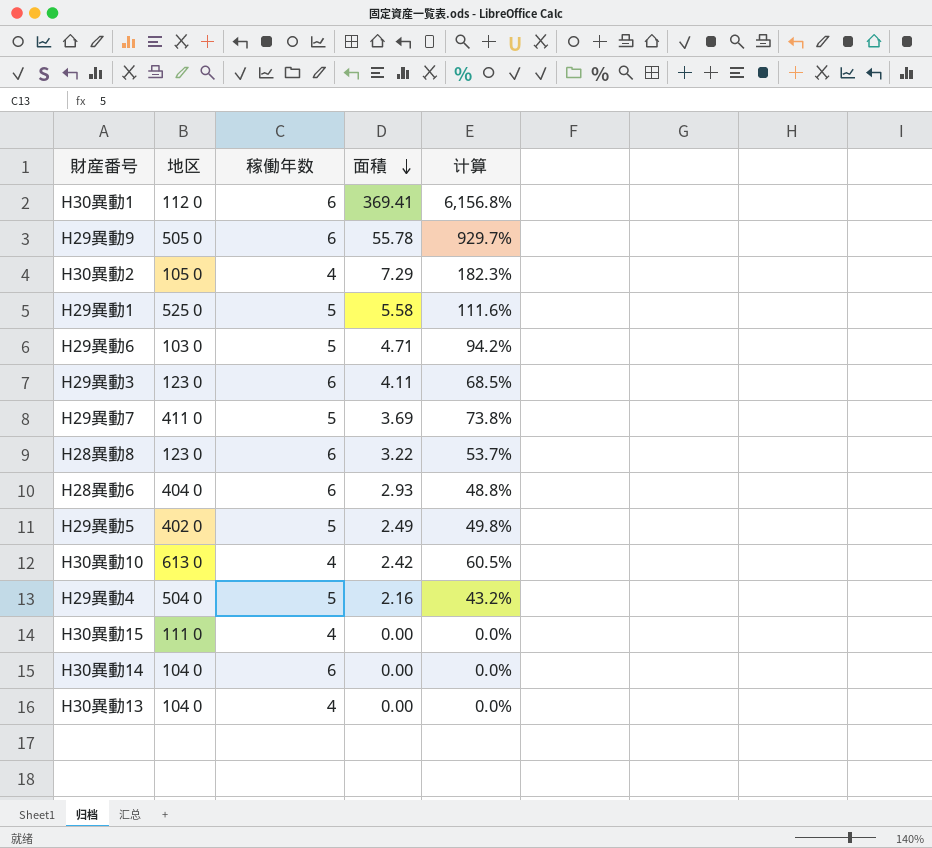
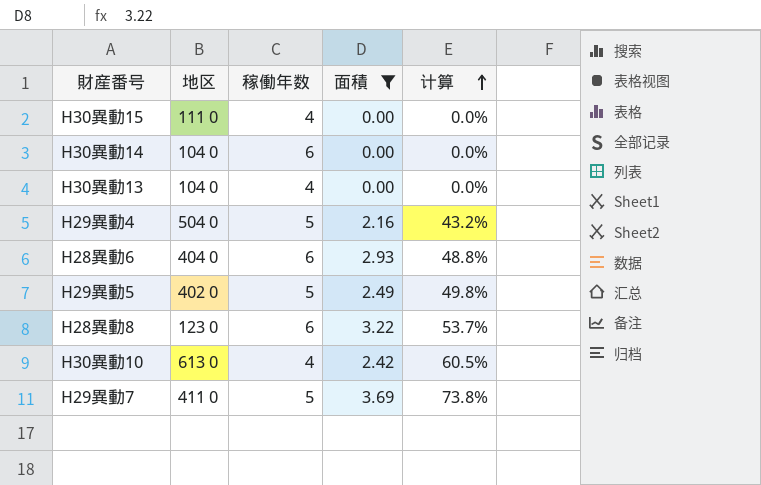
filter: none -> 面積 <= 3.69
row order: 面積 descending -> 计算 ascending

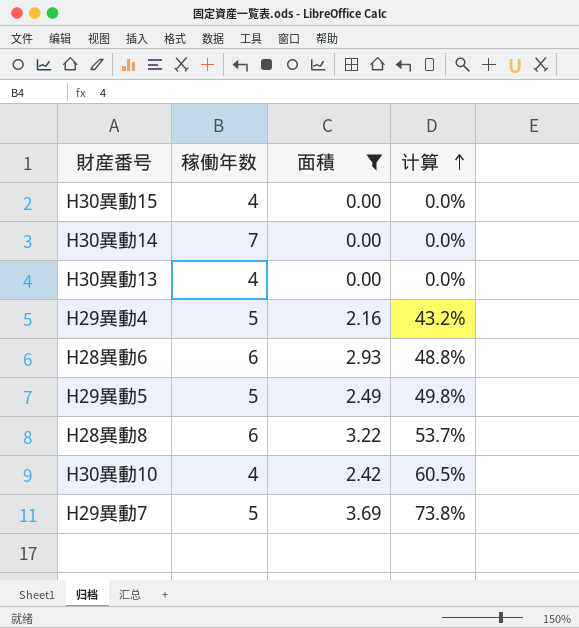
column 地区 | position: 2 -> none
H30異動14 | 稼働年数: 6 -> 7

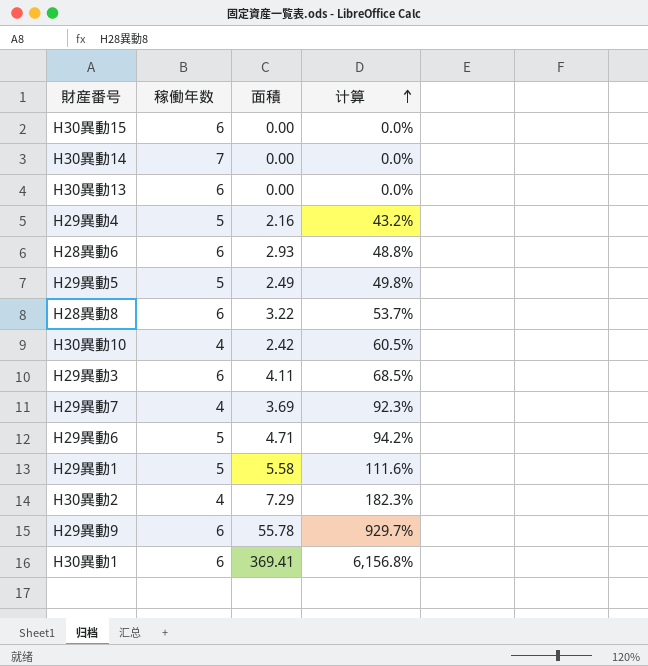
filter: 面積 <= 3.69 -> none
H30異動15 | 稼働年数: 4 -> 6
H30異動13 | 稼働年数: 4 -> 6
H29異動7 | 稼働年数: 5 -> 4
H29異動7 | 计算: 73.8% -> 92.3%

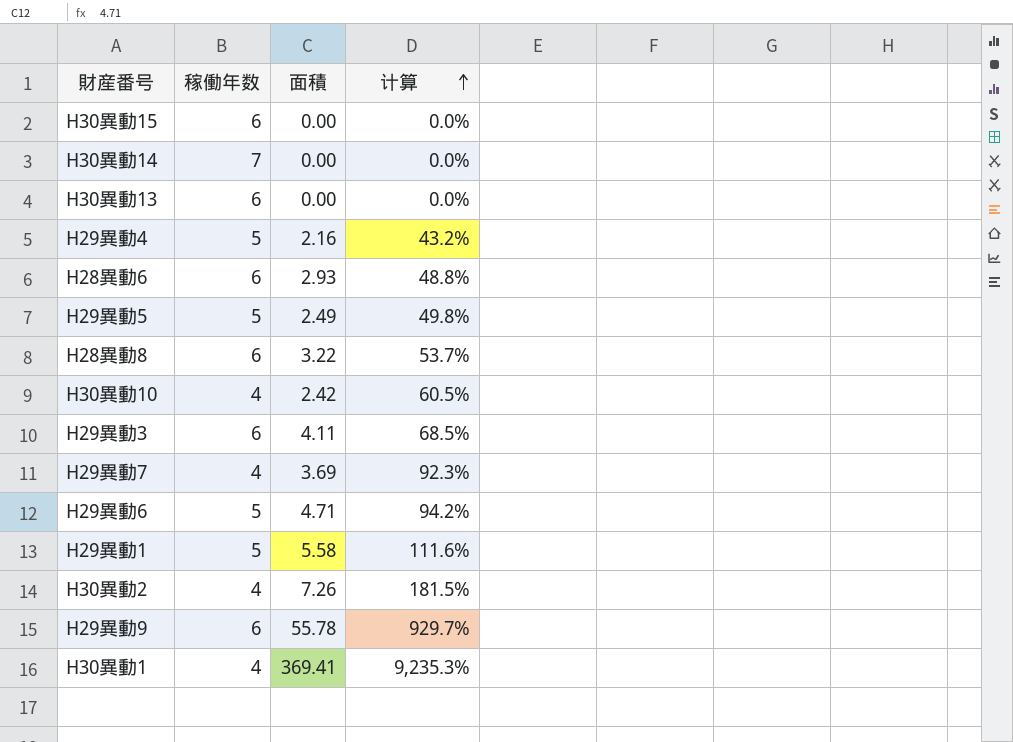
H30異動2 | 面積: 7.29 -> 7.26
H30異動2 | 计算: 182.3% -> 181.5%
H30異動1 | 稼働年数: 6 -> 4
H30異動1 | 计算: 6,156.8% -> 9,235.3%

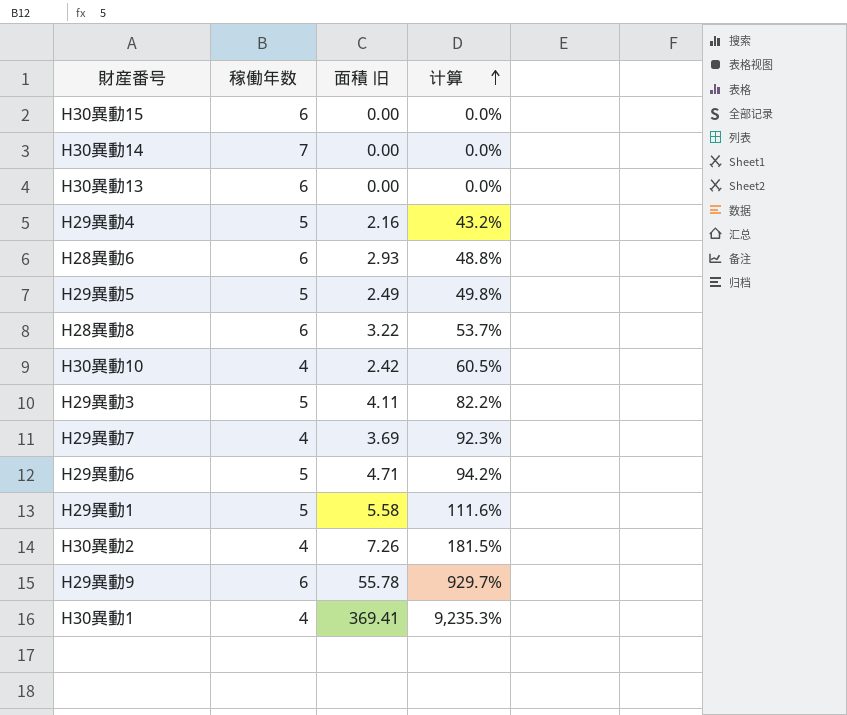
column name: 面積 -> 面積 旧
H29異動3 | 稼働年数: 6 -> 5
H29異動3 | 计算: 68.5% -> 82.2%

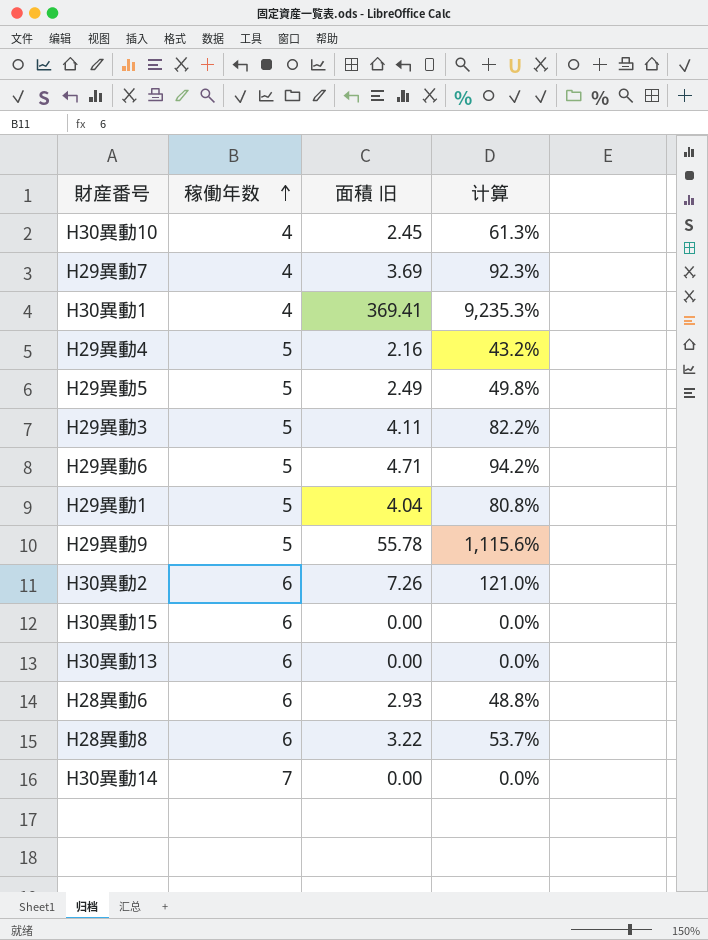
row order: 计算 ascending -> 稼働年数 ascending
H30異動10 | 面積 旧: 2.42 -> 2.45
H30異動10 | 计算: 60.5% -> 61.3%
H29異動1 | 面積 旧: 5.58 -> 4.04
H29異動1 | 计算: 111.6% -> 80.8%
H29異動9 | 稼働年数: 6 -> 5
H29異動9 | 计算: 929.7% -> 1,115.6%
H30異動2 | 稼働年数: 4 -> 6
H30異動2 | 计算: 181.5% -> 121.0%

